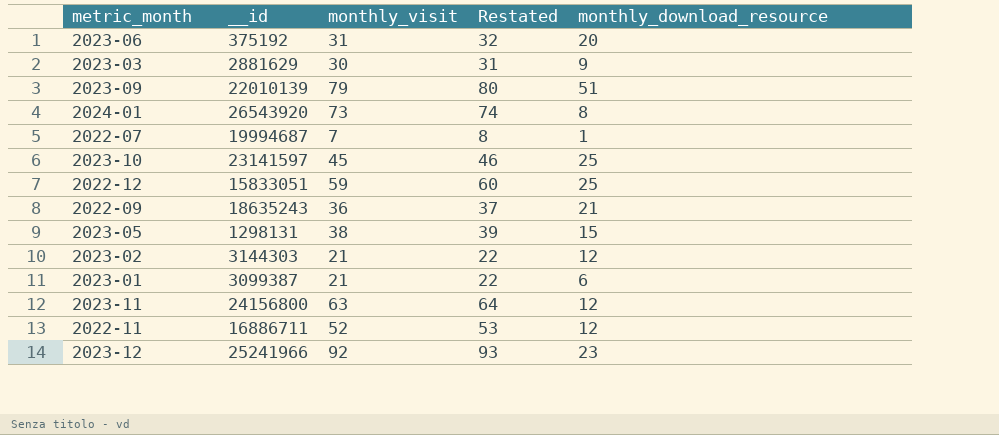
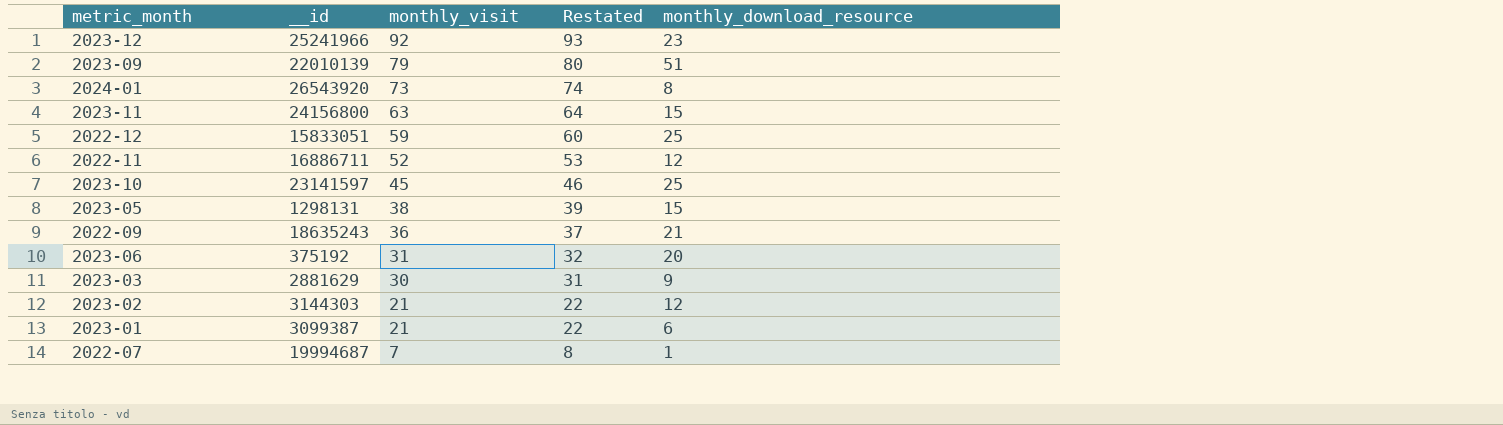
row order: none -> monthly_visit descending
2023-11 | monthly_download_resource: 12 -> 15

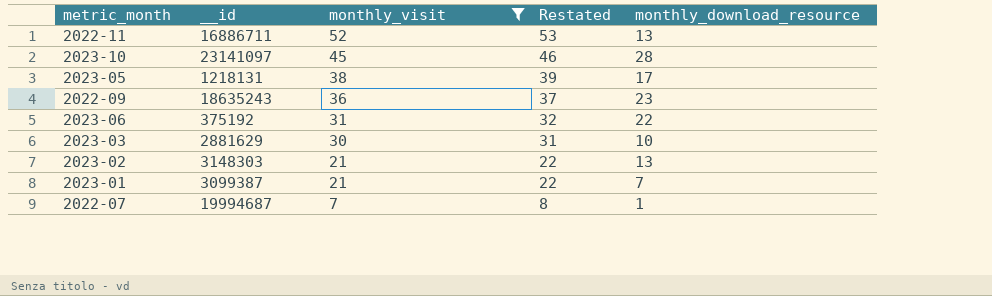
filter: none -> monthly_visit <= 52
2022-11 | monthly_download_resource: 12 -> 13
2023-10 | __id: 23141597 -> 23141097
2023-10 | monthly_download_resource: 25 -> 28
2023-05 | __id: 1298131 -> 1218131
2023-05 | monthly_download_resource: 15 -> 17
2022-09 | monthly_download_resource: 21 -> 23
2023-06 | monthly_download_resource: 20 -> 22
2023-03 | monthly_download_resource: 9 -> 10
2023-02 | __id: 3144303 -> 3148303
2023-02 | monthly_download_resource: 12 -> 13
2023-01 | monthly_download_resource: 6 -> 7

